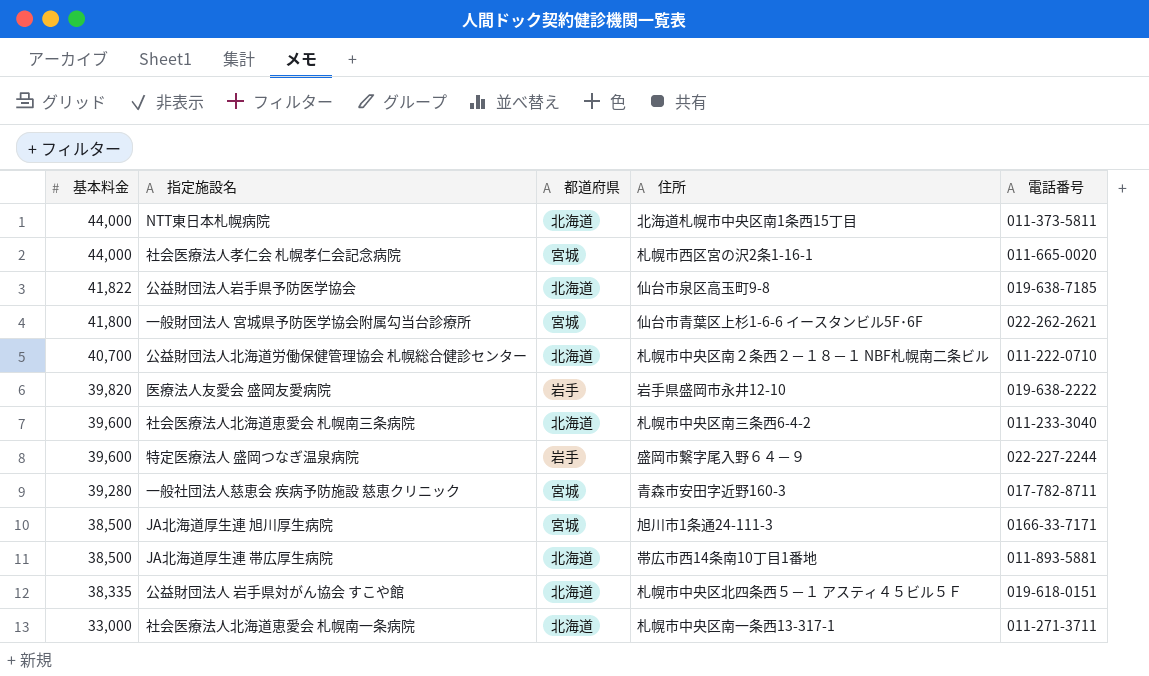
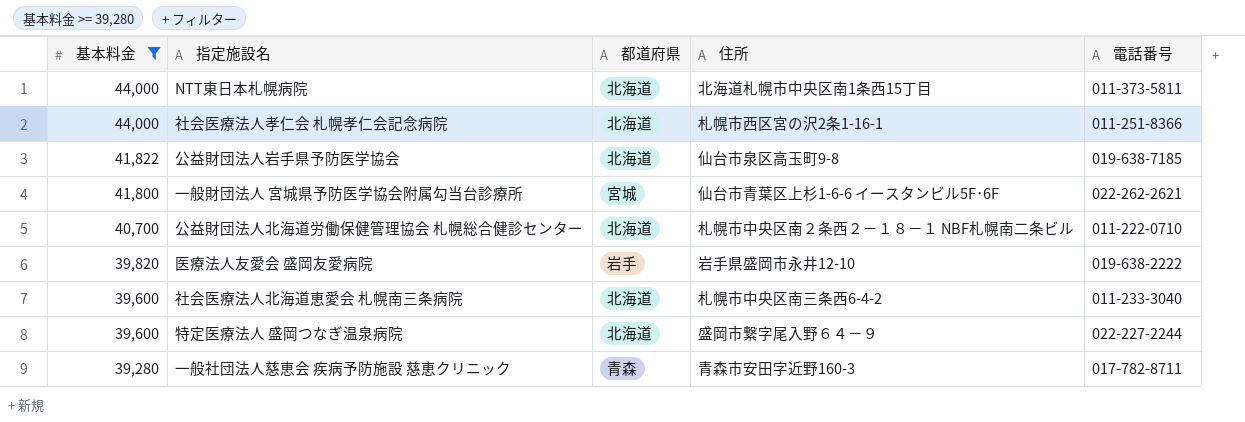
filter: none -> 基本料金 >= 39,280
社会医療法人孝仁会 札幌孝仁会記念病院 | 都道府県: 宮城 -> 北海道
社会医療法人孝仁会 札幌孝仁会記念病院 | 電話番号: 011-665-0020 -> 011-251-8366
特定医療法人 盛岡つなぎ温泉病院 | 都道府県: 岩手 -> 北海道
一般社団法人慈恵会 疾病予防施設 慈恵クリニック | 都道府県: 宮城 -> 青森

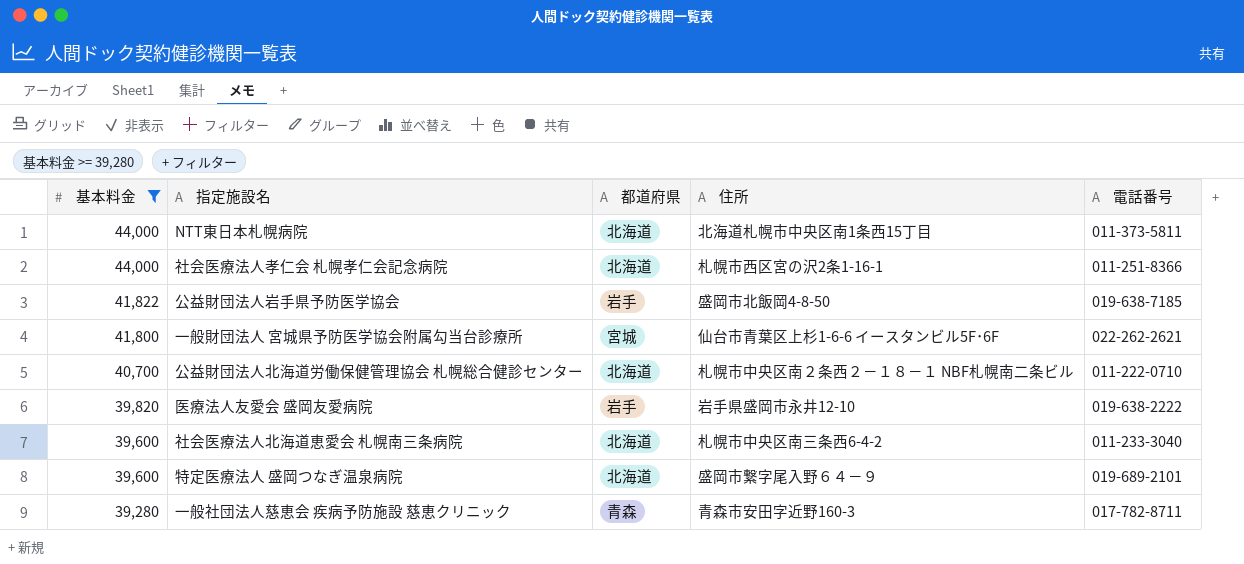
公益財団法人岩手県予防医学協会 | 都道府県: 北海道 -> 岩手
公益財団法人岩手県予防医学協会 | 住所: 仙台市泉区高玉町9-8 -> 盛岡市北飯岡4-8-50
特定医療法人 盛岡つなぎ温泉病院 | 電話番号: 022-227-2244 -> 019-689-2101

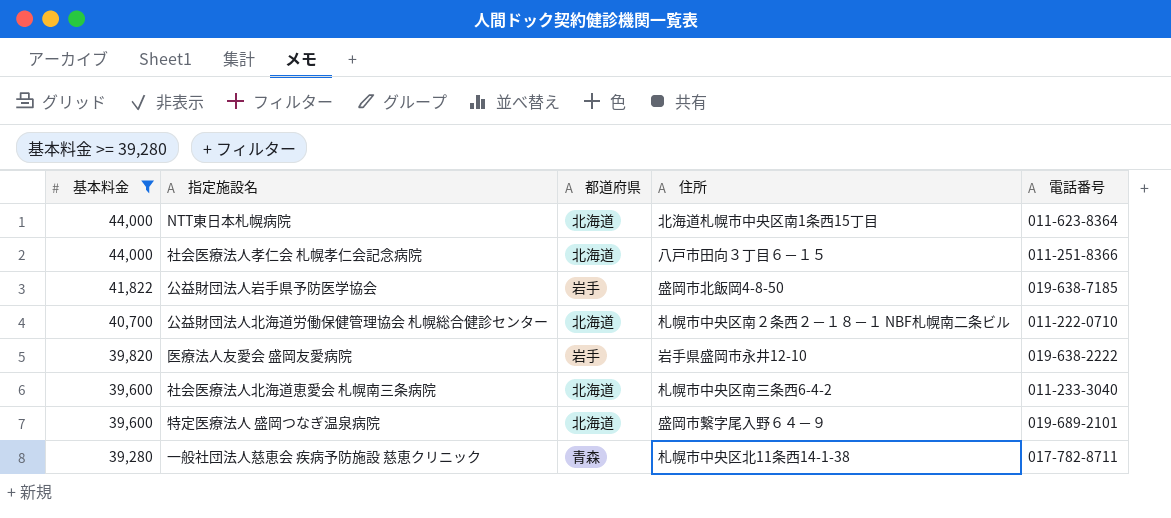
row 一般財団法人 宮城県予防医学協会附属勾当台診療所: 41,800 | 宮城 | 仙台市青葉区上杉1-6-6 イースタンビル5F･6F | 022-262-2621 -> none
NTT東日本札幌病院 | 電話番号: 011-373-5811 -> 011-623-8364
社会医療法人孝仁会 札幌孝仁会記念病院 | 住所: 札幌市西区宮の沢2条1-16-1 -> 八戸市田向３丁目６－１５
一般社団法人慈恵会 疾病予防施設 慈恵クリニック | 住所: 青森市安田字近野160-3 -> 札幌市中央区北11条西14-1-38

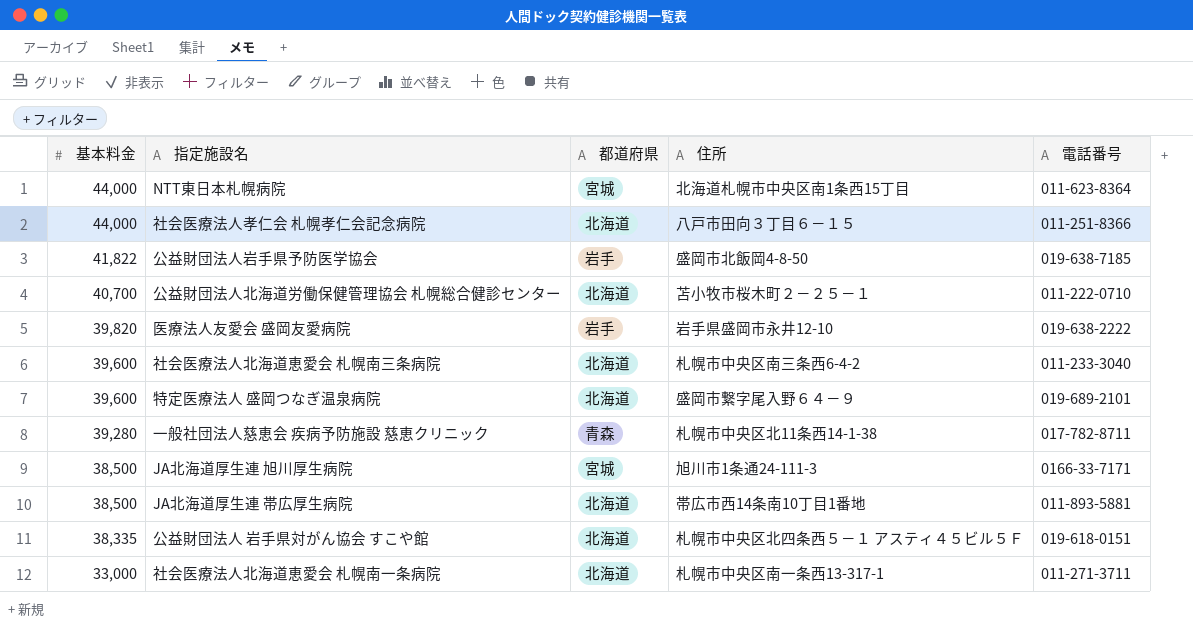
filter: 基本料金 >= 39,280 -> none
NTT東日本札幌病院 | 都道府県: 北海道 -> 宮城
公益財団法人北海道労働保健管理協会 札幌総合健診センター | 住所: 札幌市中央区南２条西２－１８－１ NBF札幌南二条ビル -> 苫小牧市桜木町２－２５－１

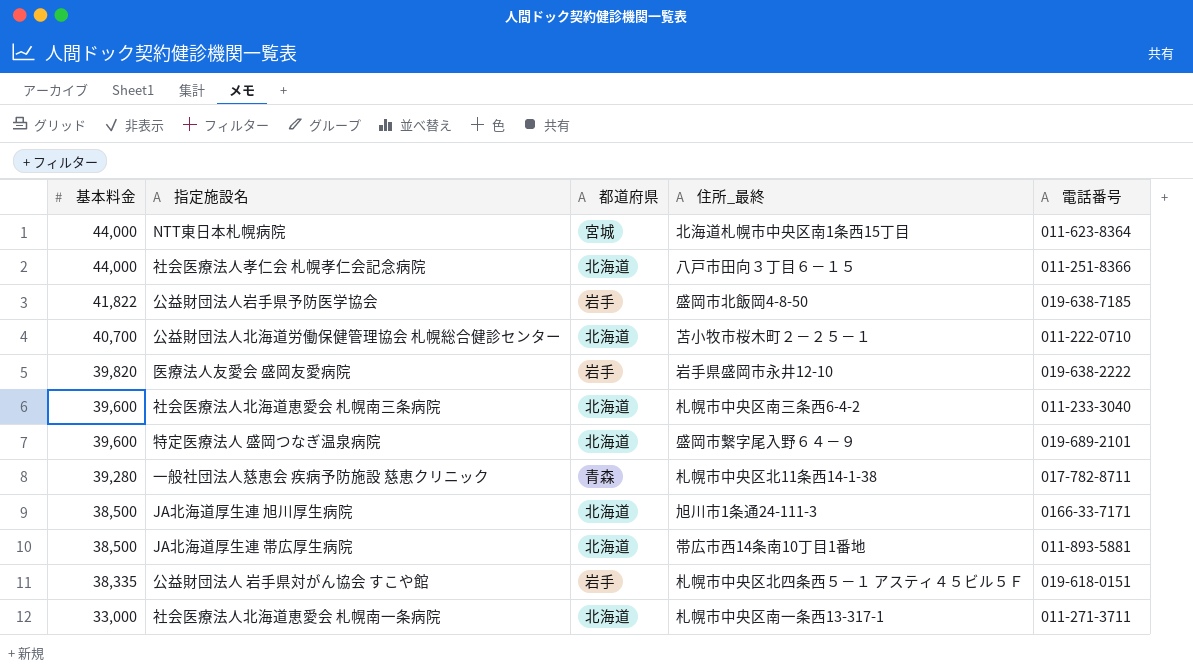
column name: 住所 -> 住所_最終
JA北海道厚生連 旭川厚生病院 | 都道府県: 宮城 -> 北海道
公益財団法人 岩手県対がん協会 すこや館 | 都道府県: 北海道 -> 岩手

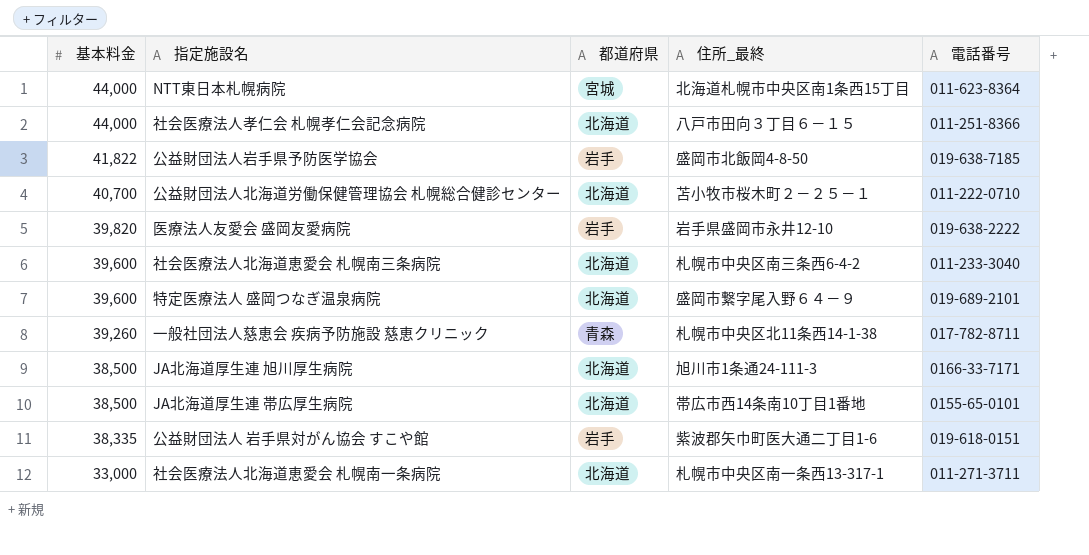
一般社団法人慈恵会 疾病予防施設 慈恵クリニック | 基本料金: 39,280 -> 39,260
JA北海道厚生連 帯広厚生病院 | 電話番号: 011-893-5881 -> 0155-65-0101
公益財団法人 岩手県対がん協会 すこや館 | 住所_最終: 札幌市中央区北四条西５－１ アスティ４５ビル５Ｆ -> 紫波郡矢巾町医大通二丁目1-6

